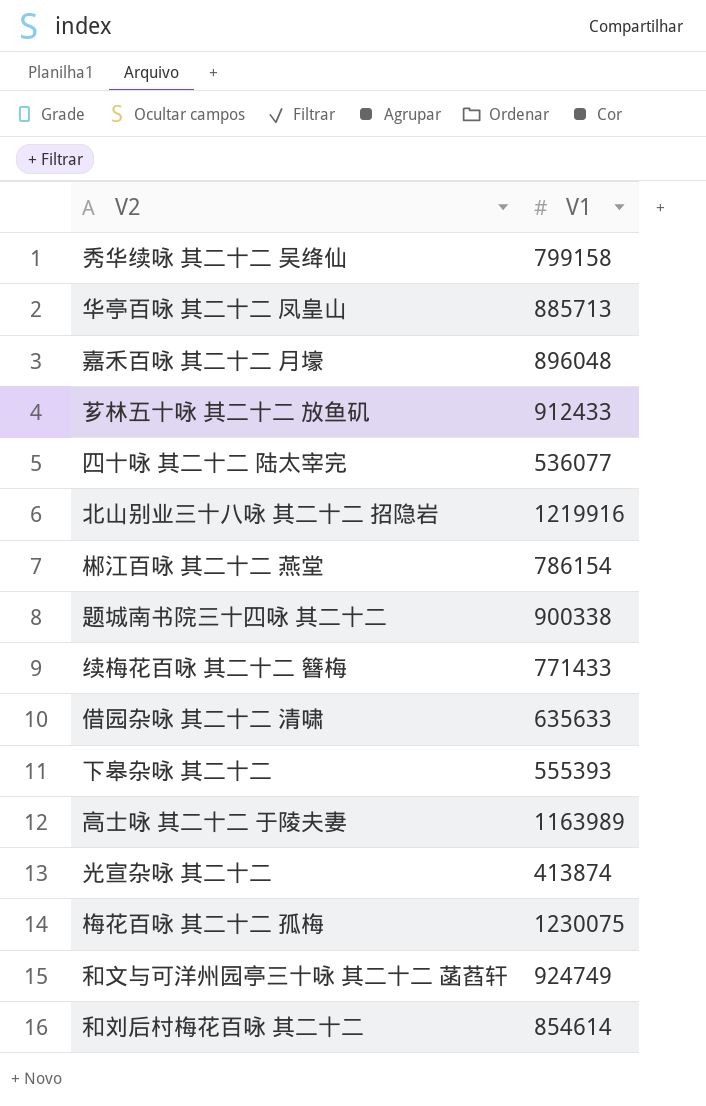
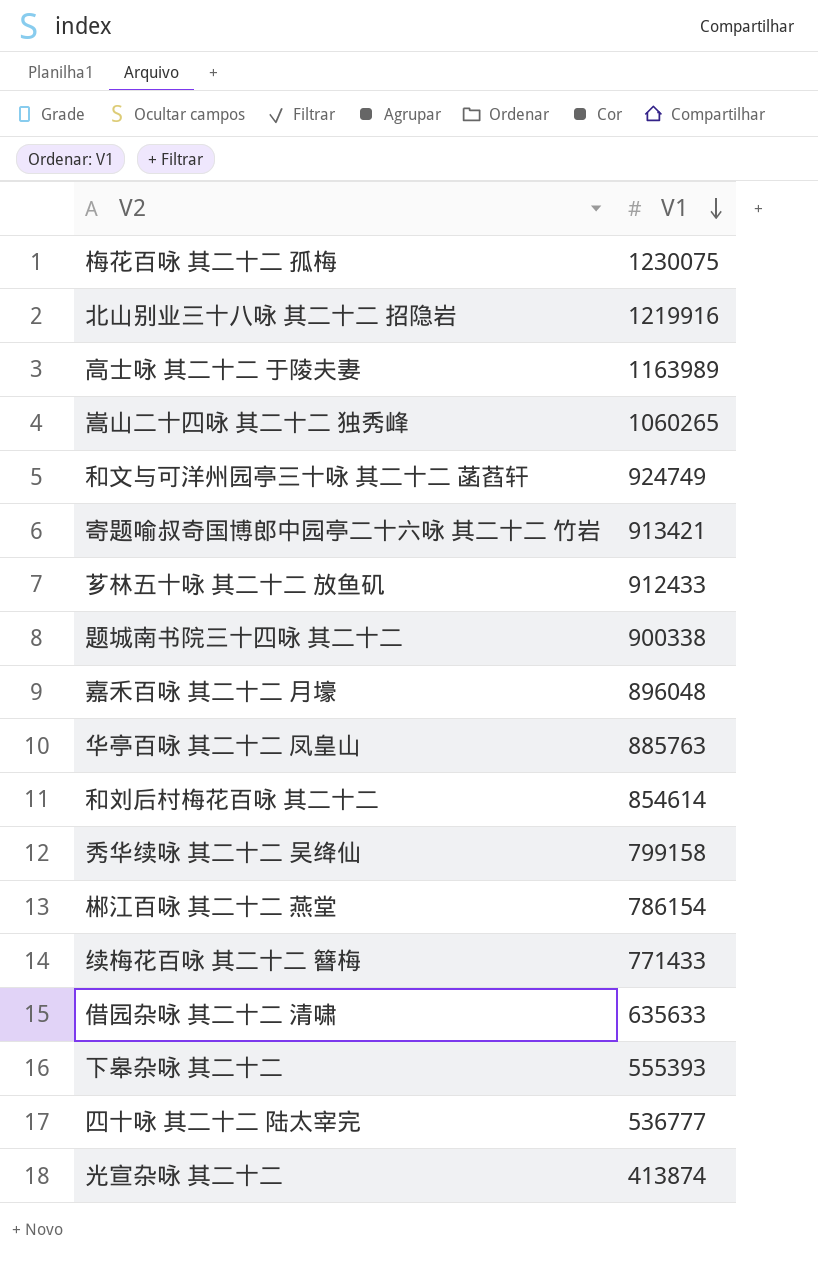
row order: none -> V1 descending
row 嵩山二十四咏 其二十二 独秀峰: none -> 1060265
row 寄题喻叔奇国博郎中园亭二十六咏 其二十二 竹岩: none -> 913421
华亭百咏 其二十二 凤皇山 | V1: 885713 -> 885763
四十咏 其二十二 陆太宰完 | V1: 536077 -> 536777

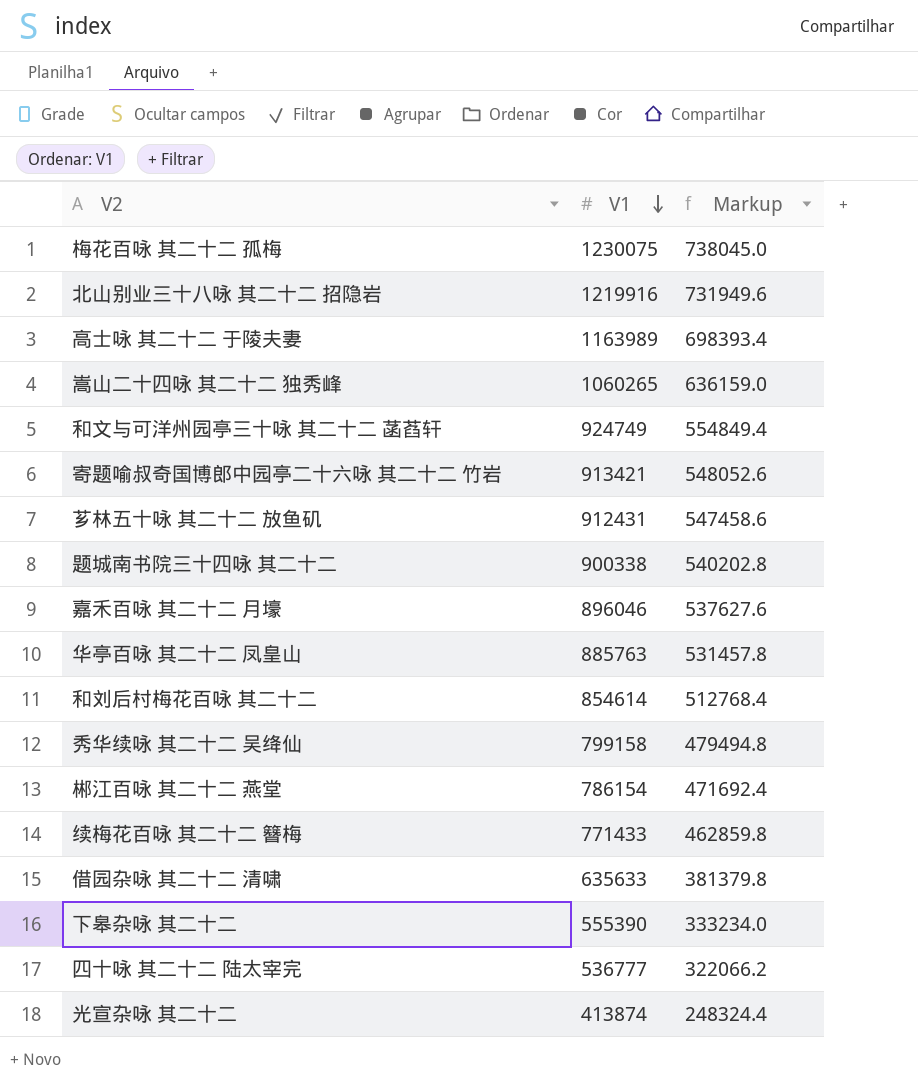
column Markup | formula: none -> [V1] * 0.6
芗林五十咏 其二十二 放鱼矶 | V1: 912433 -> 912431
嘉禾百咏 其二十二 月壕 | V1: 896048 -> 896046
下皋杂咏 其二十二 | V1: 555393 -> 555390

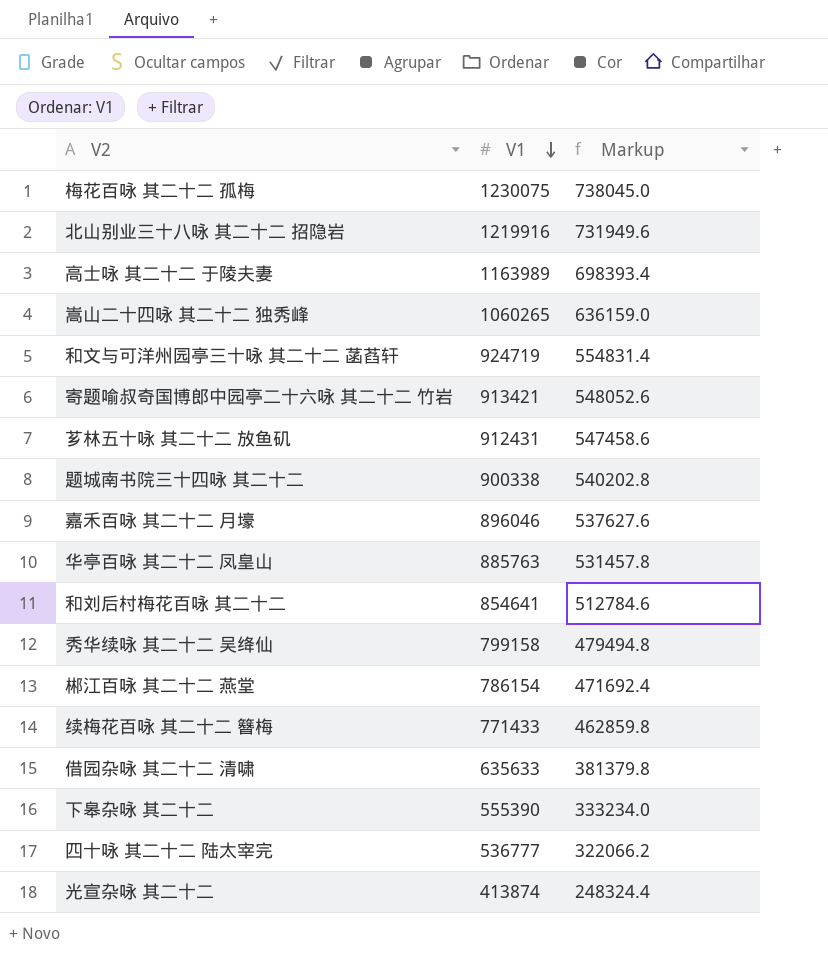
和文与可洋州园亭三十咏 其二十二 菡萏轩 | V1: 924749 -> 924719
和文与可洋州园亭三十咏 其二十二 菡萏轩 | Markup: 554849.4 -> 554831.4
和刘后村梅花百咏 其二十二 | V1: 854614 -> 854641
和刘后村梅花百咏 其二十二 | Markup: 512768.4 -> 512784.6

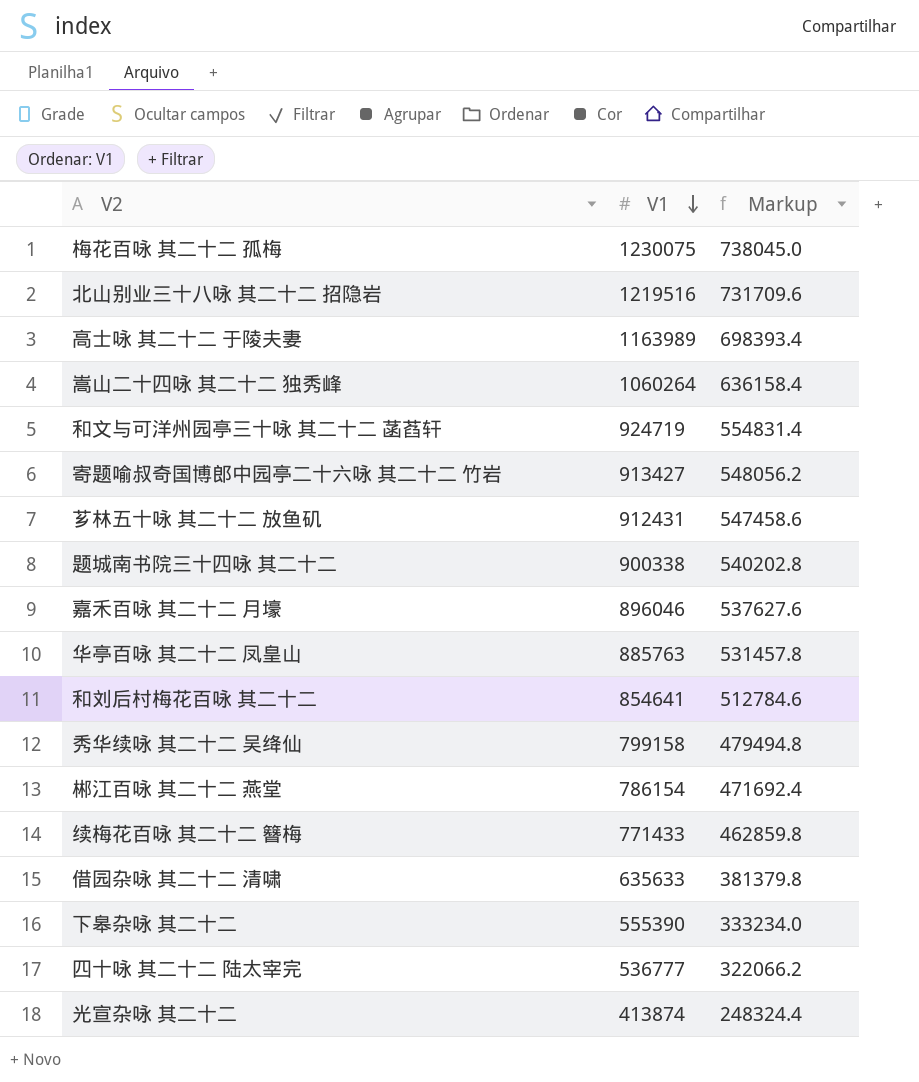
北山别业三十八咏 其二十二 招隐岩 | V1: 1219916 -> 1219516
北山别业三十八咏 其二十二 招隐岩 | Markup: 731949.6 -> 731709.6
嵩山二十四咏 其二十二 独秀峰 | V1: 1060265 -> 1060264
嵩山二十四咏 其二十二 独秀峰 | Markup: 636159.0 -> 636158.4
寄题喻叔奇国博郎中园亭二十六咏 其二十二 竹岩 | V1: 913421 -> 913427
寄题喻叔奇国博郎中园亭二十六咏 其二十二 竹岩 | Markup: 548052.6 -> 548056.2

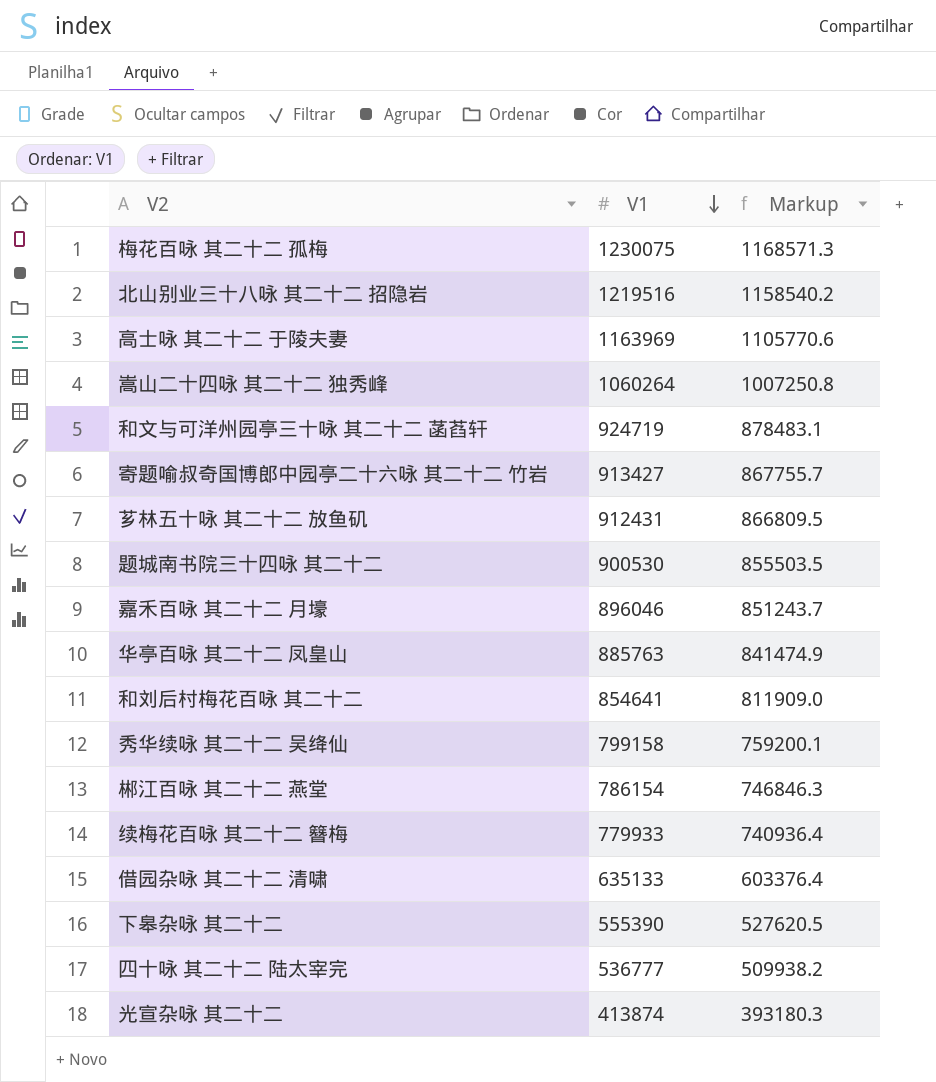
column Markup | formula: [V1] * 0.6 -> [V1] * 0.95
高士咏 其二十二 于陵夫妻 | V1: 1163989 -> 1163969
题城南书院三十四咏 其二十二 | V1: 900338 -> 900530
续梅花百咏 其二十二 簪梅 | V1: 771433 -> 779933
借园杂咏 其二十二 清啸 | V1: 635633 -> 635133

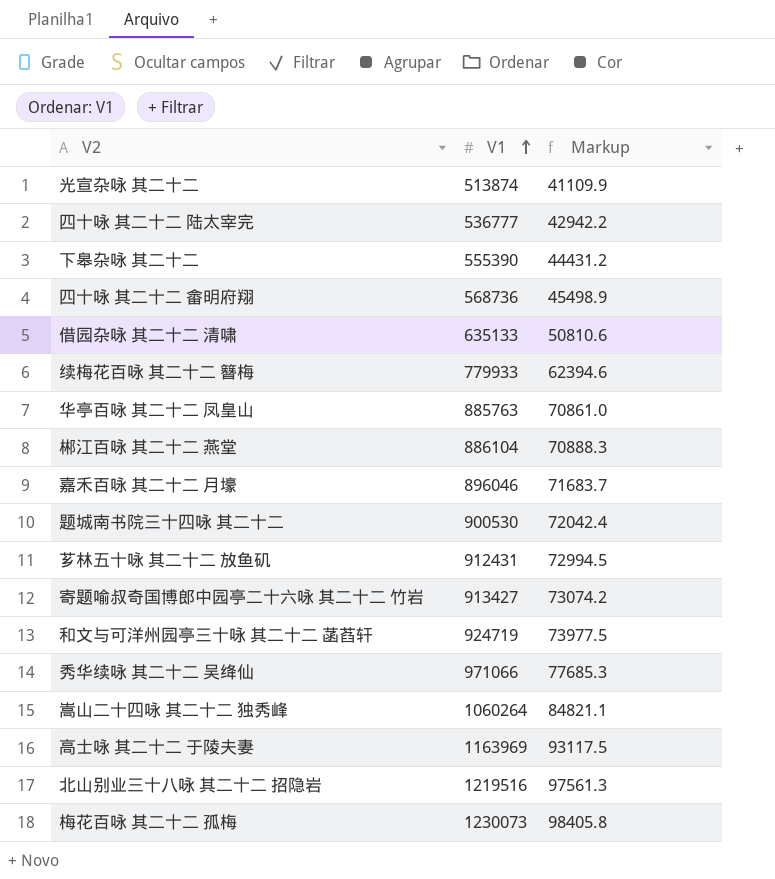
row order: V1 descending -> V1 ascending
column Markup | formula: [V1] * 0.95 -> [V1] * 0.08
row 和刘后村梅花百咏 其二十二: 854641 | 811909.0 -> none
光宣杂咏 其二十二 | V1: 413874 -> 513874
row 四十咏 其二十二 畲明府翔: none -> 568736 | 45498.9
郴江百咏 其二十二 燕堂 | V1: 786154 -> 886104
秀华续咏 其二十二 吴绛仙 | V1: 799158 -> 971066
梅花百咏 其二十二 孤梅 | V1: 1230075 -> 1230073

